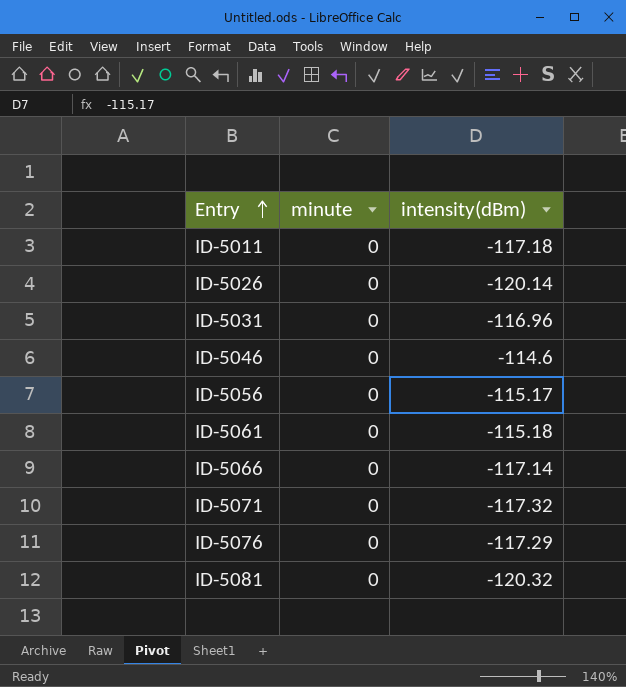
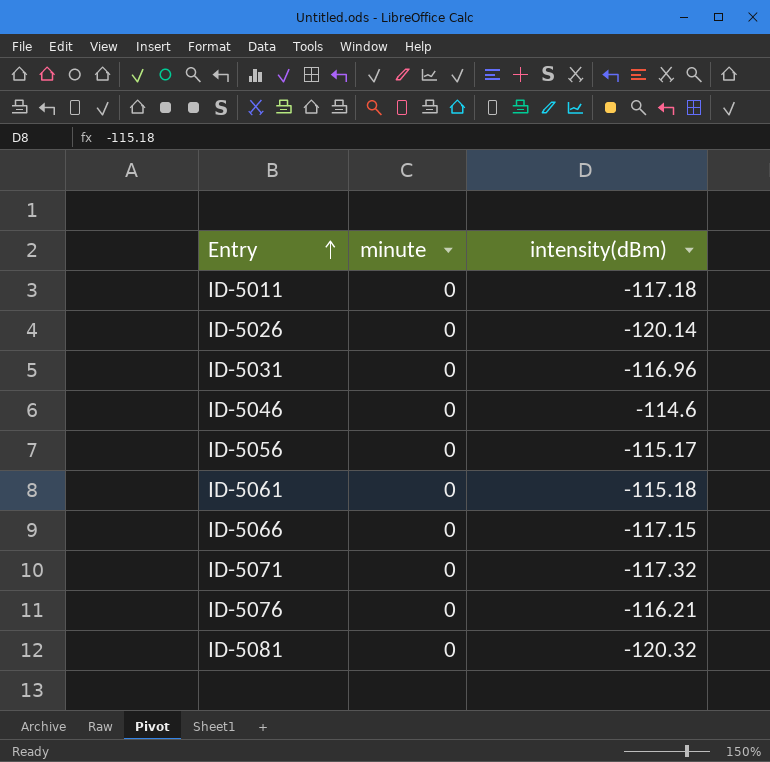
ID-5066 | intensity(dBm): -117.14 -> -117.15
ID-5076 | intensity(dBm): -117.29 -> -116.21

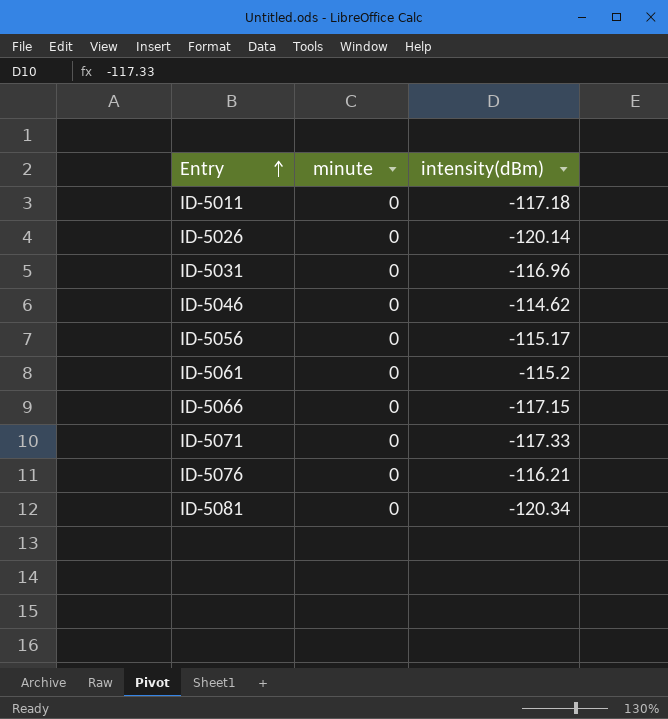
ID-5046 | intensity(dBm): -114.6 -> -114.62
ID-5061 | intensity(dBm): -115.18 -> -115.2
ID-5071 | intensity(dBm): -117.32 -> -117.33
ID-5081 | intensity(dBm): -120.32 -> -120.34

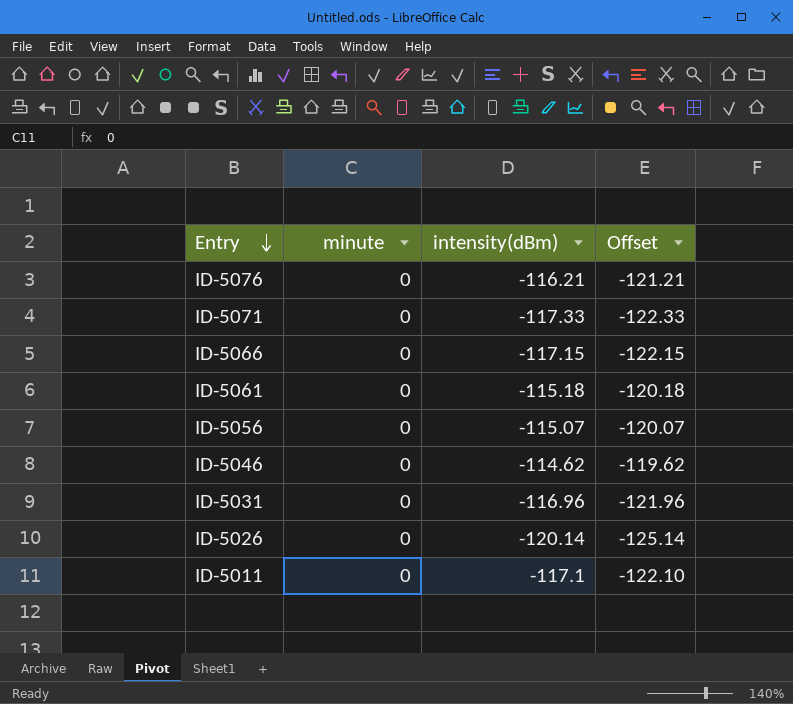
row order: Entry ascending -> Entry descending
column Offset | formula: none -> [intensity(dBm)] - 5
row ID-5081: 0 | -120.34 -> none
ID-5061 | intensity(dBm): -115.2 -> -115.18
ID-5056 | intensity(dBm): -115.17 -> -115.07
ID-5011 | intensity(dBm): -117.18 -> -117.1

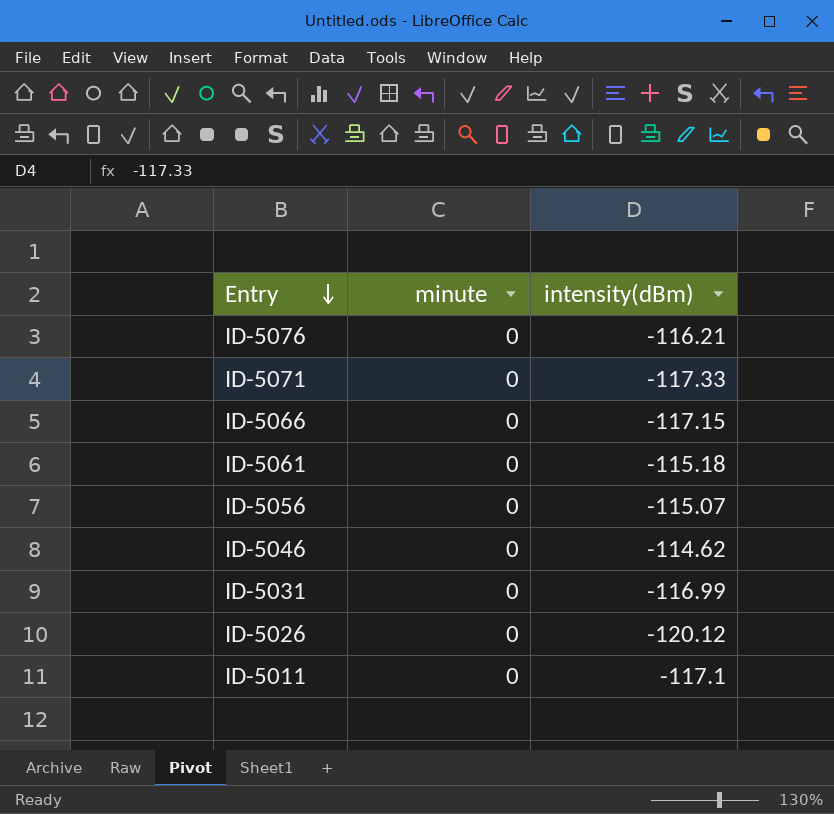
column Offset | formula: [intensity(dBm)] - 5 -> none
ID-5031 | intensity(dBm): -116.96 -> -116.99
ID-5026 | intensity(dBm): -120.14 -> -120.12

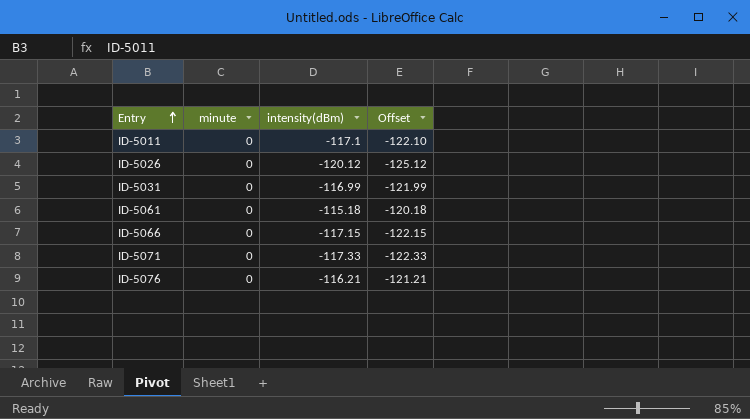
row order: Entry descending -> Entry ascending
column Offset | formula: none -> [intensity(dBm)] - 5
row ID-5056: 0 | -115.07 -> none
row ID-5046: 0 | -114.62 -> none

